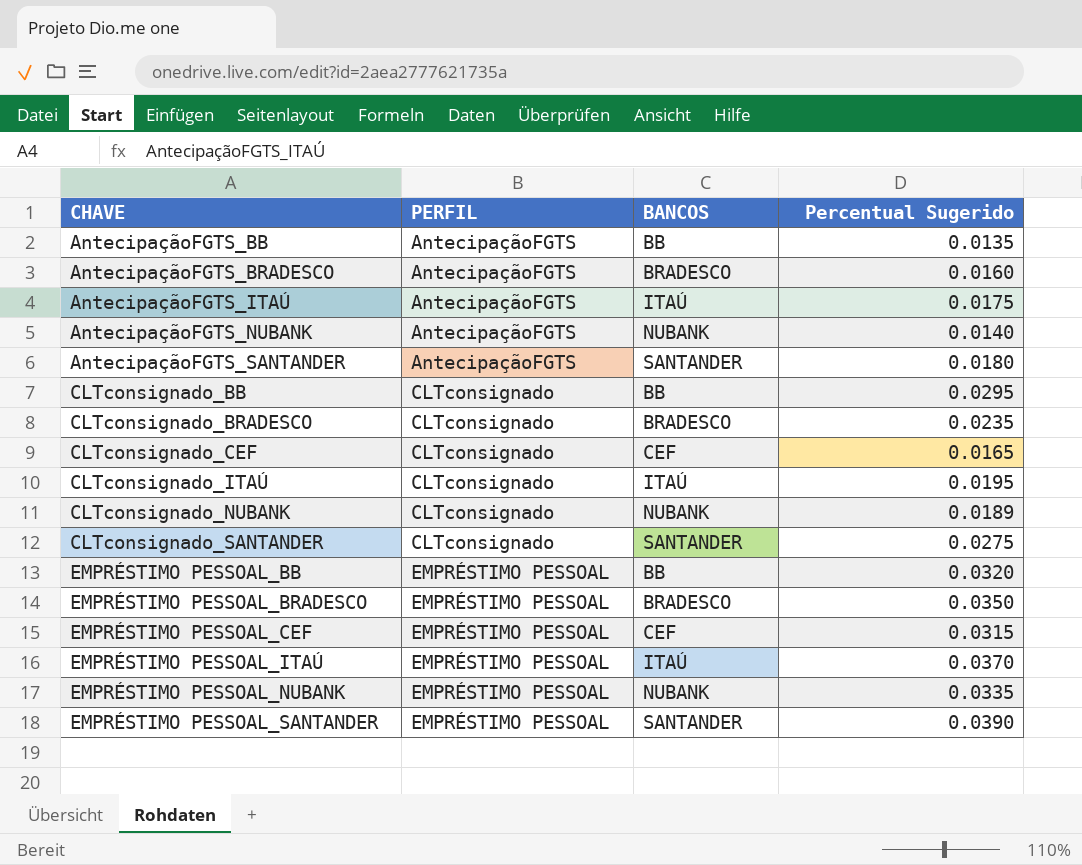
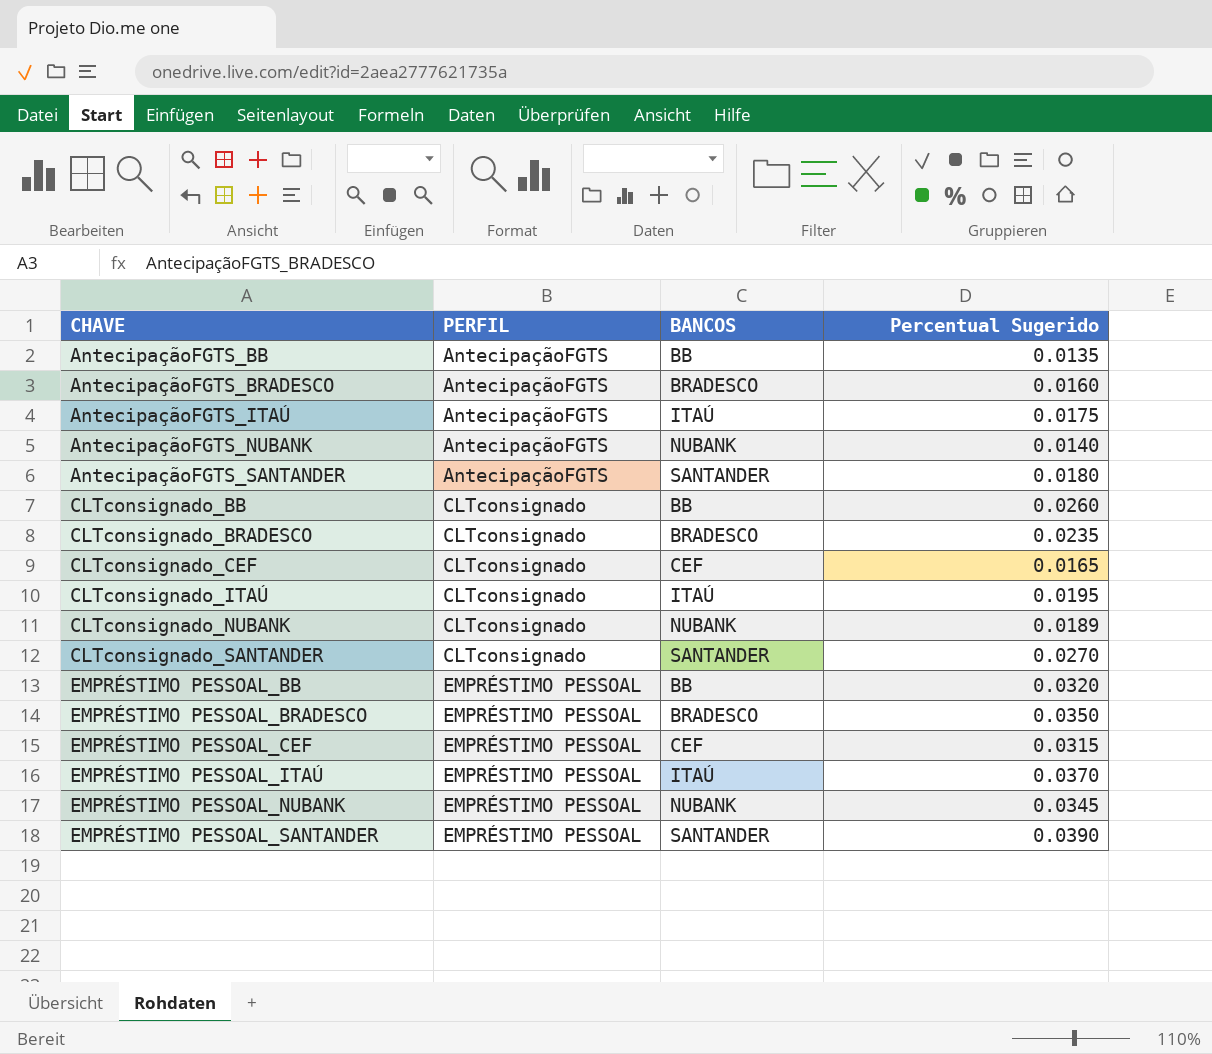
CLTconsignado_BB | Percentual Sugerido: 0.0295 -> 0.0260
CLTconsignado_SANTANDER | Percentual Sugerido: 0.0275 -> 0.0270
EMPRÉSTIMO PESSOAL_NUBANK | Percentual Sugerido: 0.0335 -> 0.0345

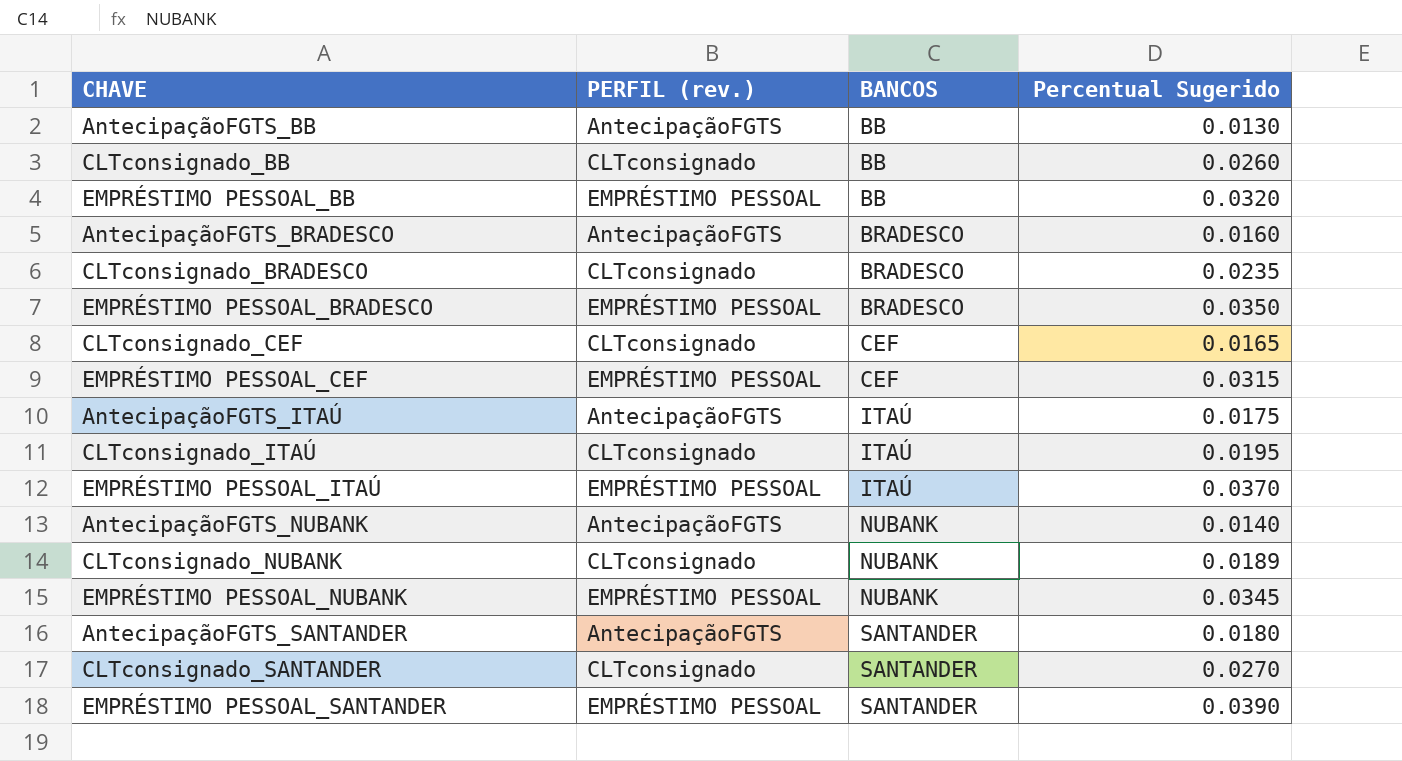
row order: CHAVE ascending -> BANCOS ascending
column name: PERFIL -> PERFIL (rev.)
AntecipaçãoFGTS_BB | Percentual Sugerido: 0.0135 -> 0.0130

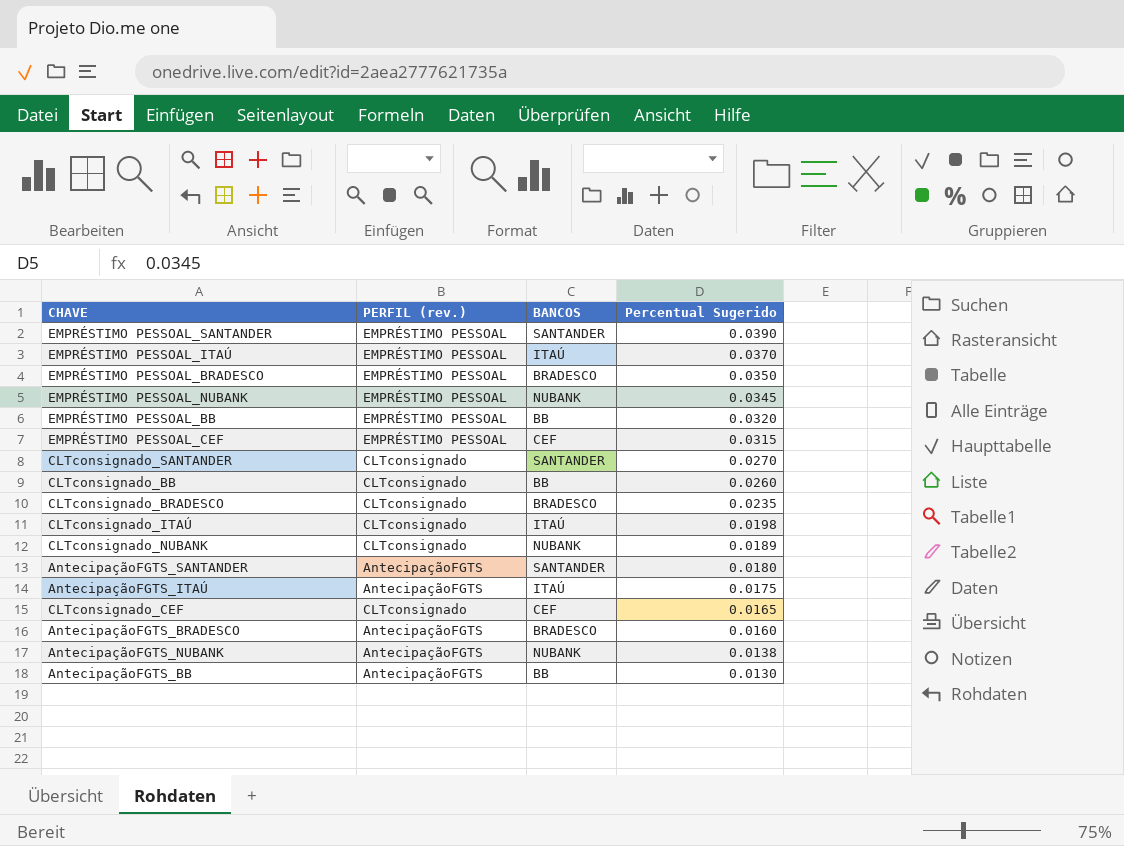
row order: BANCOS ascending -> Percentual Sugerido descending
CLTconsignado_ITAÚ | Percentual Sugerido: 0.0195 -> 0.0198
AntecipaçãoFGTS_NUBANK | Percentual Sugerido: 0.0140 -> 0.0138

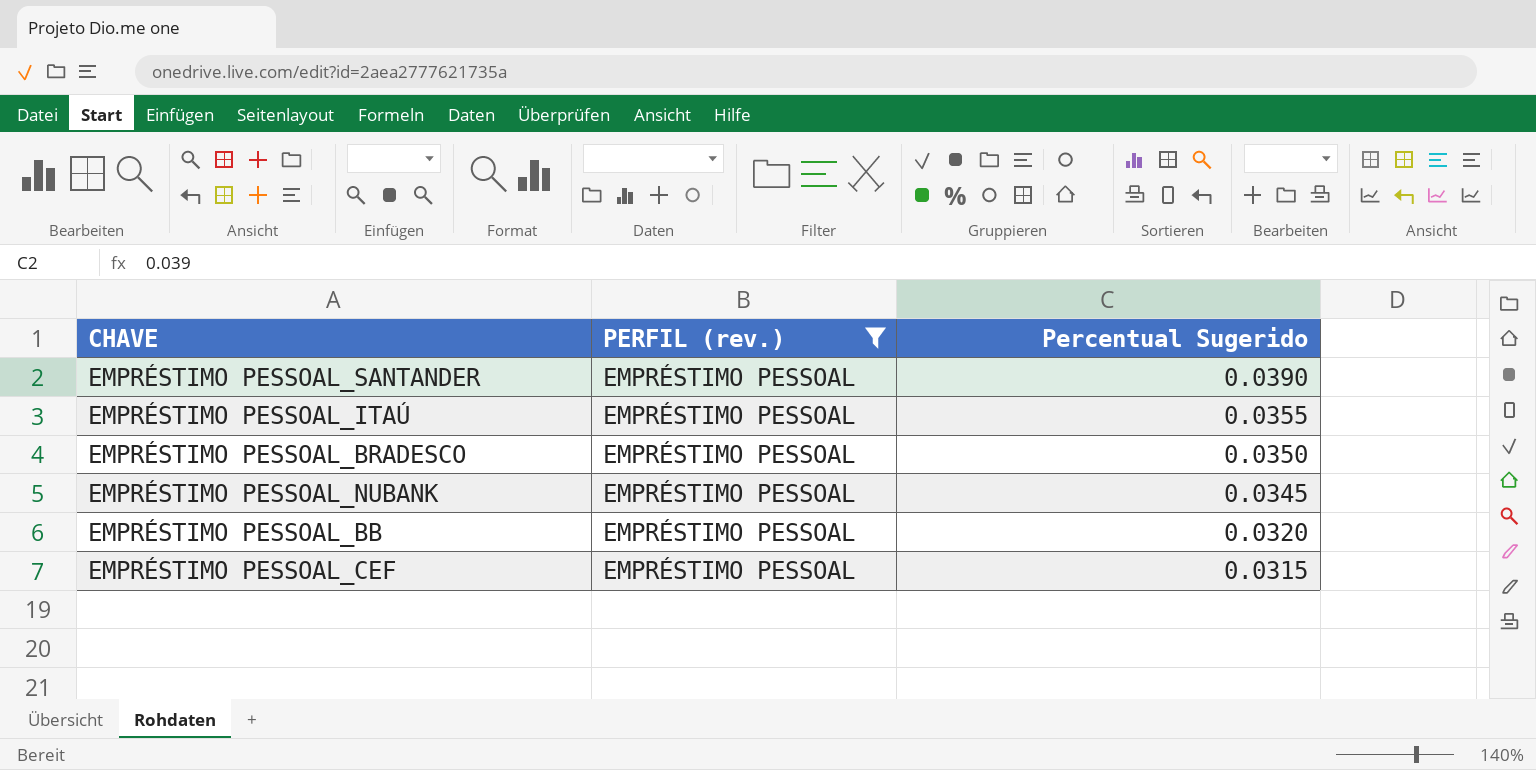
filter: none -> PERFIL (rev.) = EMPRÉSTIMO PESSOAL
column BANCOS | position: 3 -> none
EMPRÉSTIMO PESSOAL_ITAÚ | Percentual Sugerido: 0.0370 -> 0.0355

